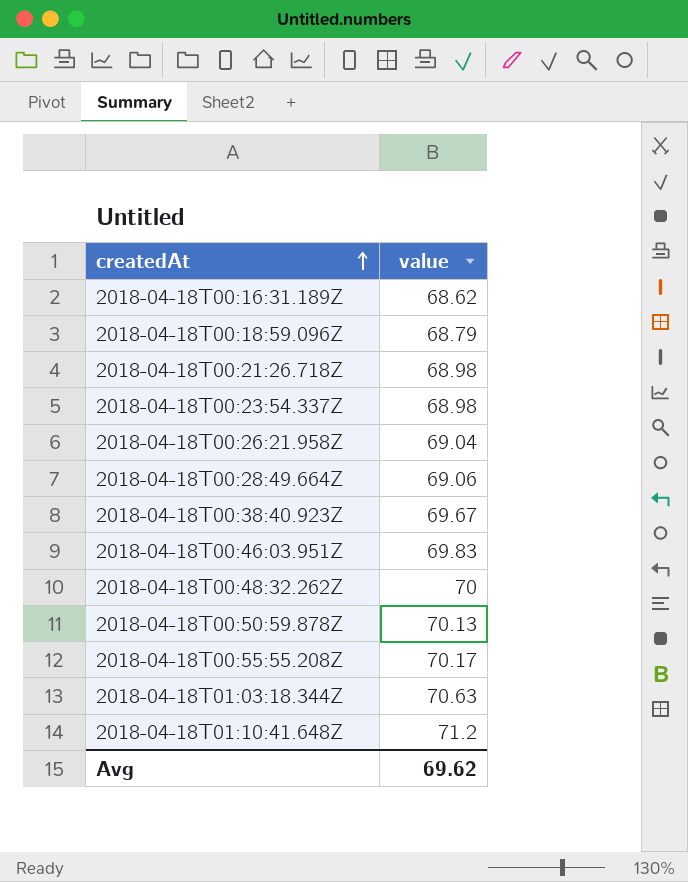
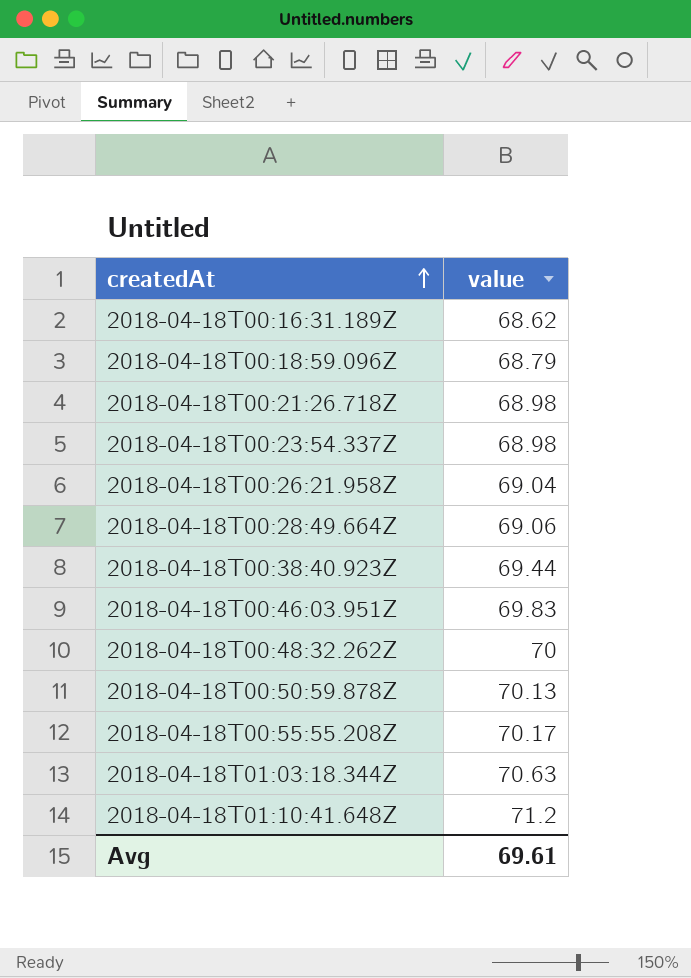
2018-04-18T00:38:40.923Z | value: 69.67 -> 69.44
Avg | value: 69.62 -> 69.61

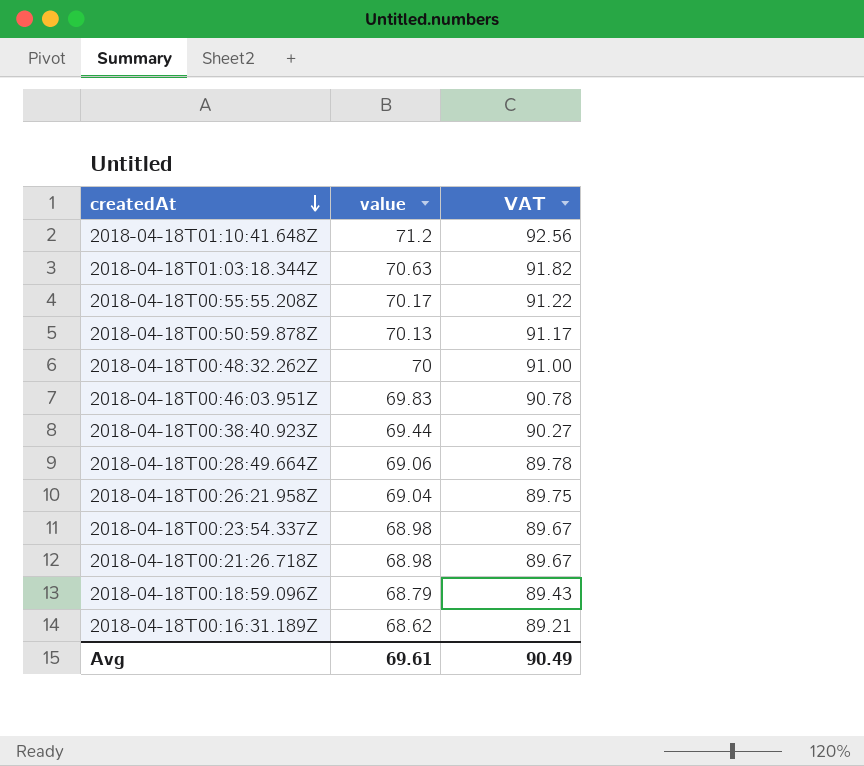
row order: createdAt ascending -> createdAt descending
column VAT | formula: none -> [value] * 1.3

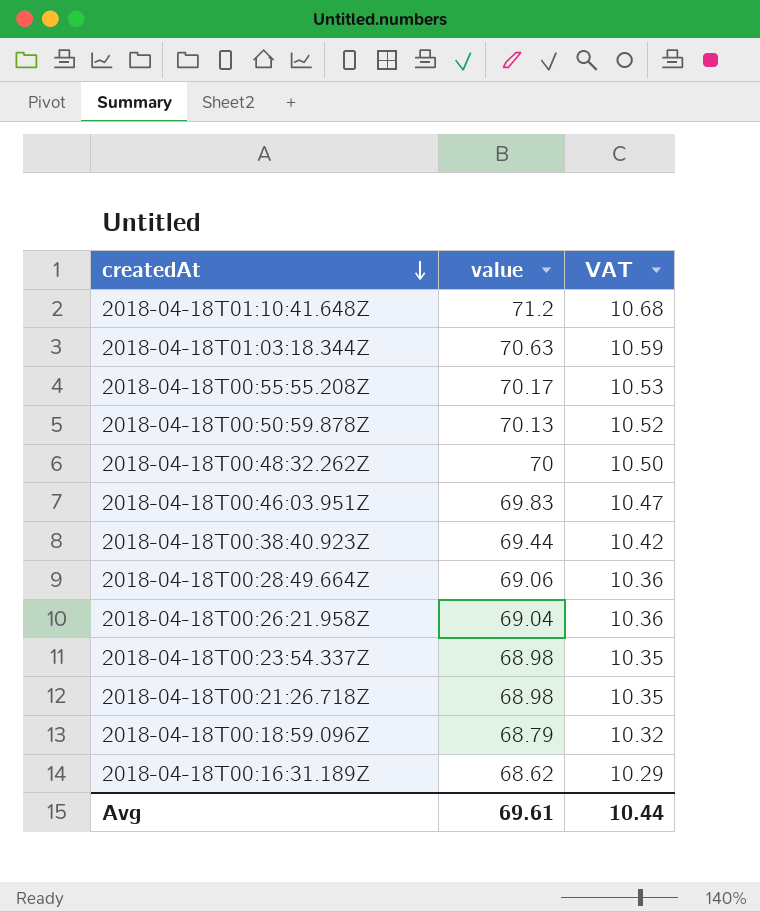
column VAT | formula: [value] * 1.3 -> [value] * 0.15
Avg | VAT: 90.49 -> 10.44

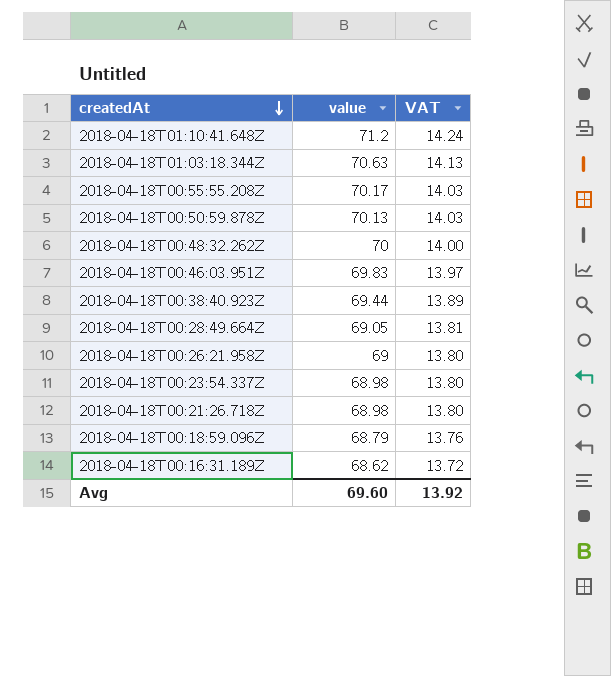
column VAT | formula: [value] * 0.15 -> [value] * 0.2
2018-04-18T00:28:49.664Z | value: 69.06 -> 69.05
2018-04-18T00:26:21.958Z | value: 69.04 -> 69
Avg | value: 69.61 -> 69.60
Avg | VAT: 10.44 -> 13.92

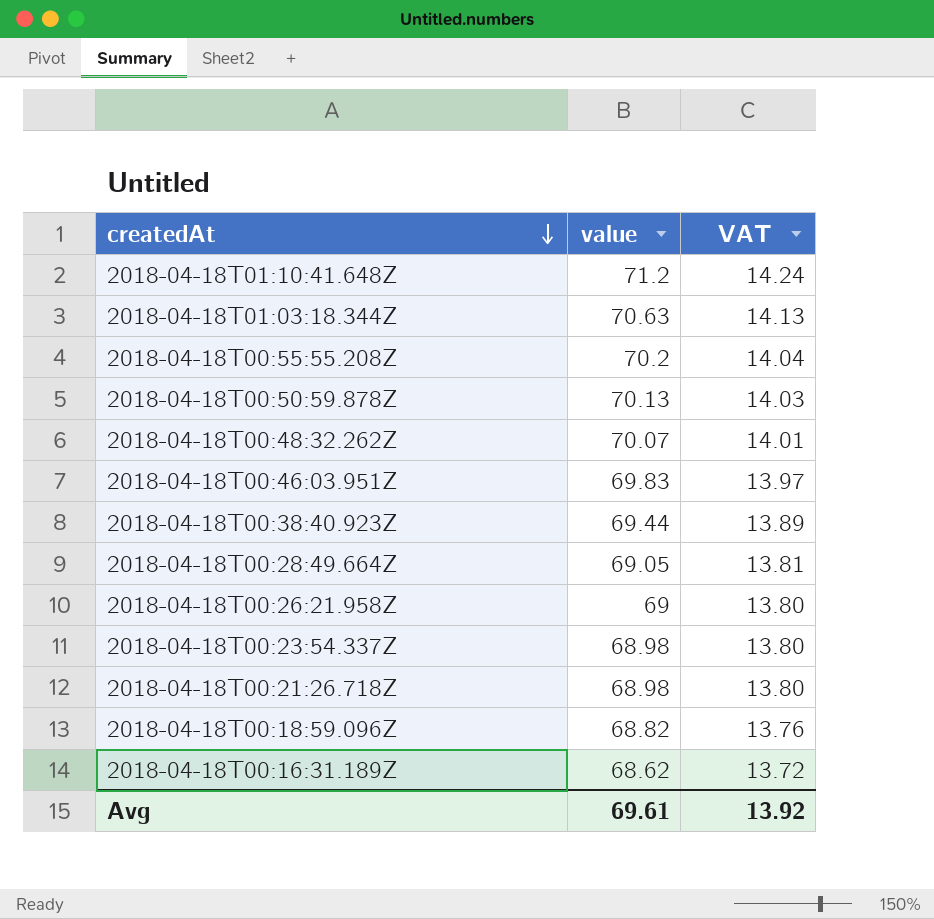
2018-04-18T00:55:55.208Z | value: 70.17 -> 70.2
2018-04-18T00:55:55.208Z | VAT: 14.03 -> 14.04
2018-04-18T00:48:32.262Z | value: 70 -> 70.07
2018-04-18T00:48:32.262Z | VAT: 14.00 -> 14.01
2018-04-18T00:18:59.096Z | value: 68.79 -> 68.82
Avg | value: 69.60 -> 69.61

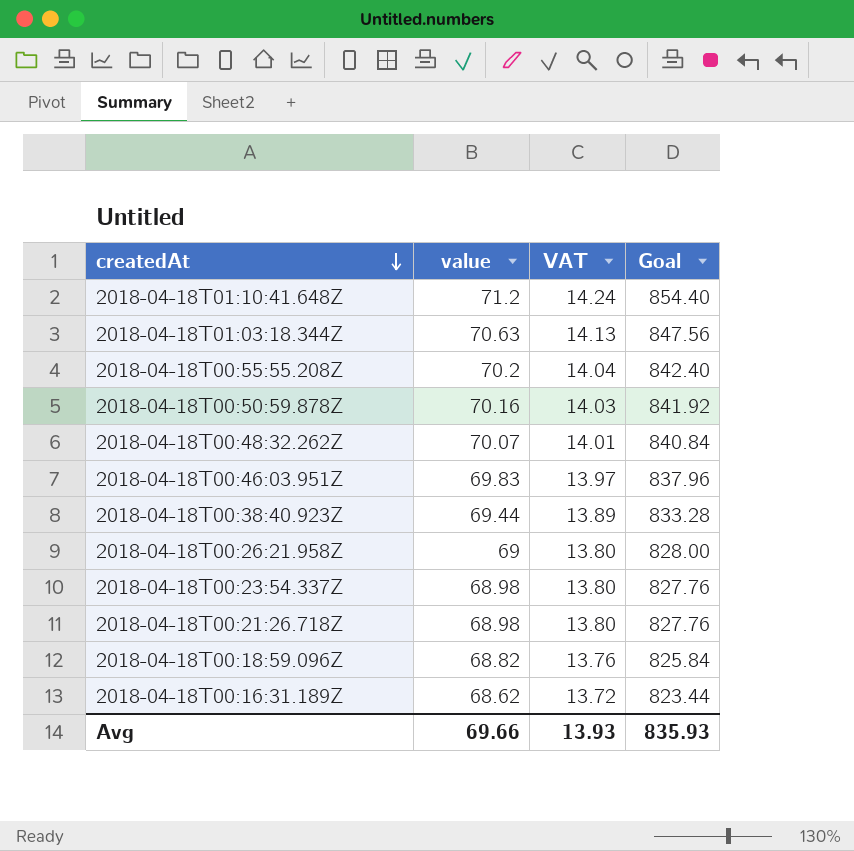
column Goal | formula: none -> [value] * 12
row 2018-04-18T00:28:49.664Z: 69.05 | 13.81 -> none
2018-04-18T00:50:59.878Z | value: 70.13 -> 70.16
Avg | value: 69.61 -> 69.66
Avg | VAT: 13.92 -> 13.93

